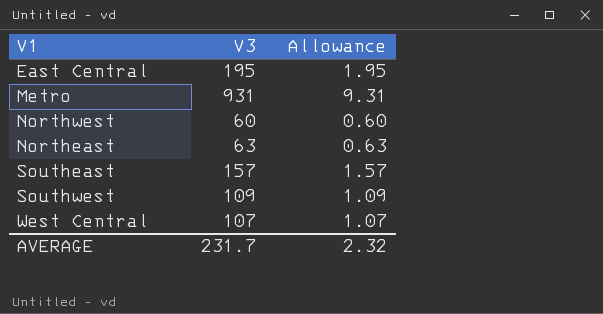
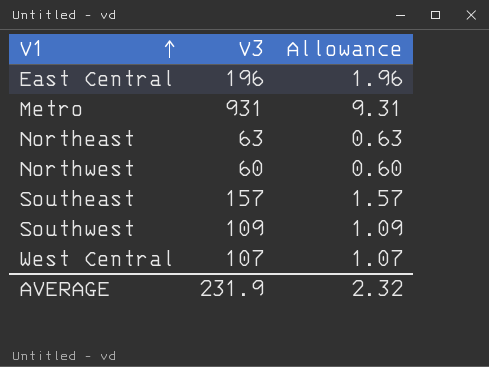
row order: none -> V1 ascending
East Central | V3: 195 -> 196
East Central | Allowance: 1.95 -> 1.96
AVERAGE | V3: 231.7 -> 231.9

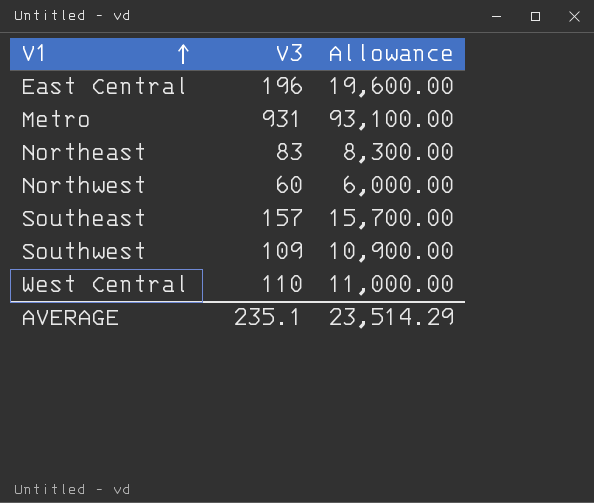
column Allowance | formula: [V3] * 0.01 -> [V3] * 100
Northeast | V3: 63 -> 83
West Central | V3: 107 -> 110
AVERAGE | V3: 231.9 -> 235.1
AVERAGE | Allowance: 2.32 -> 23,514.29

